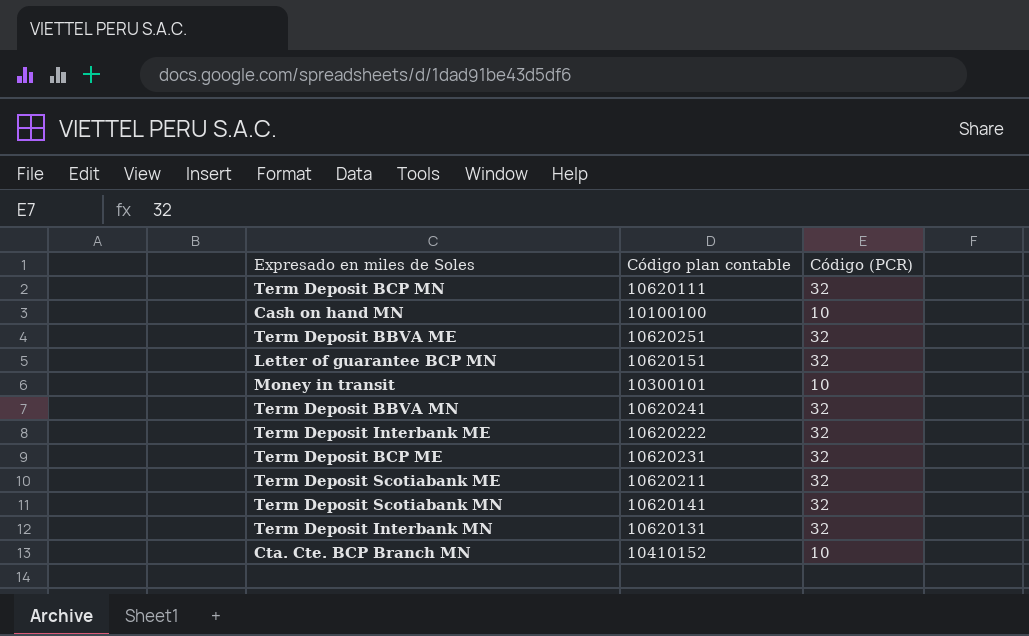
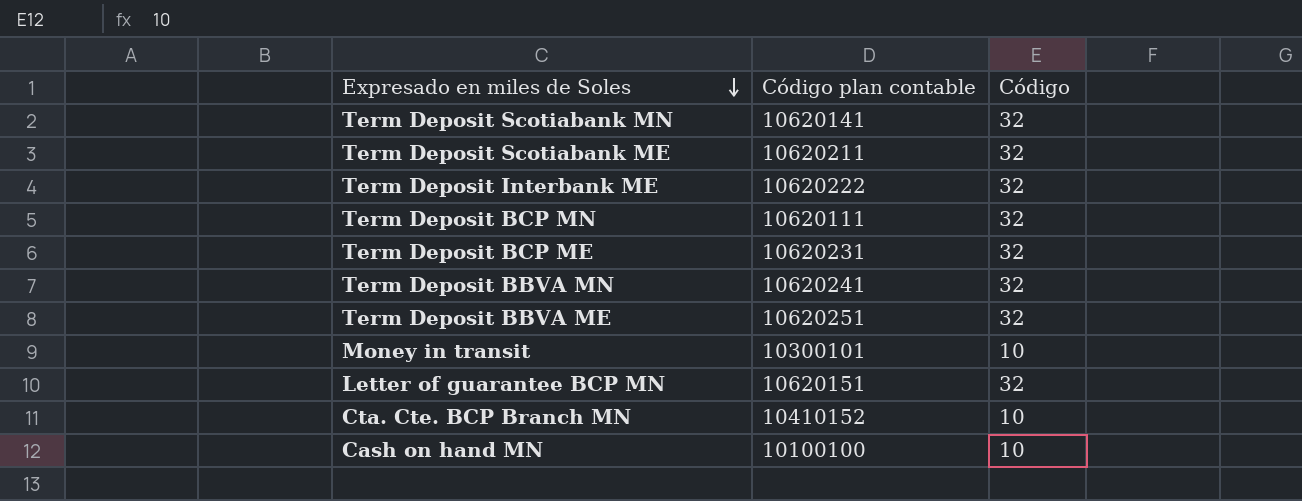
row order: none -> Expresado en miles de Soles descending
column name: Código (PCR) -> Código
row Term Deposit Interbank MN: 10620131 | 32 -> none

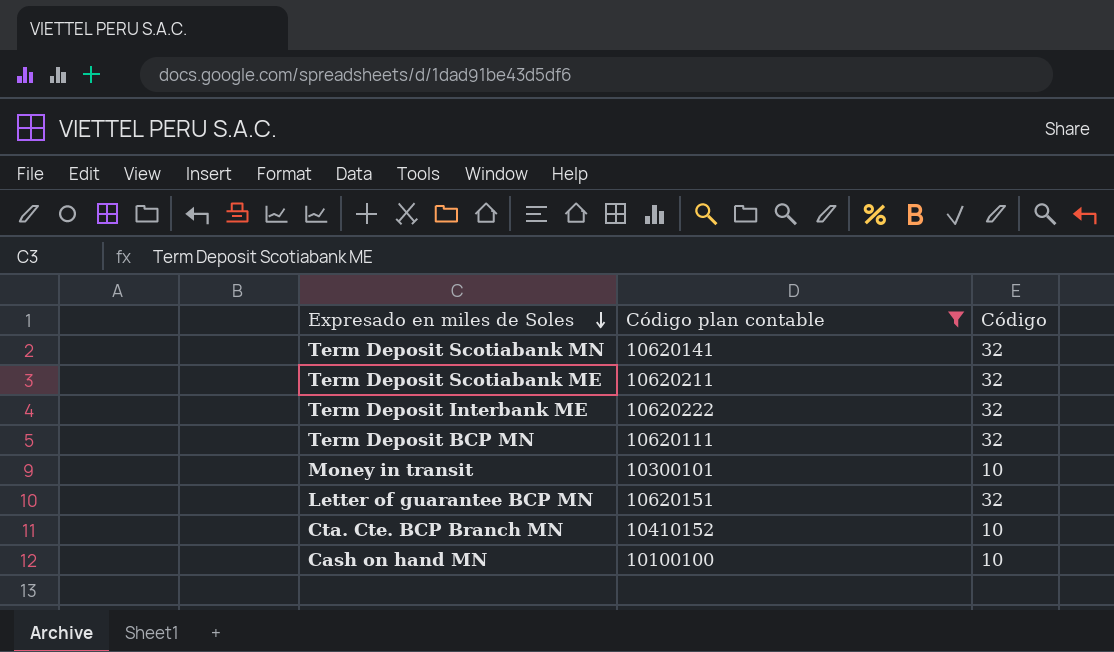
filter: none -> Código plan contable <= 10620222

